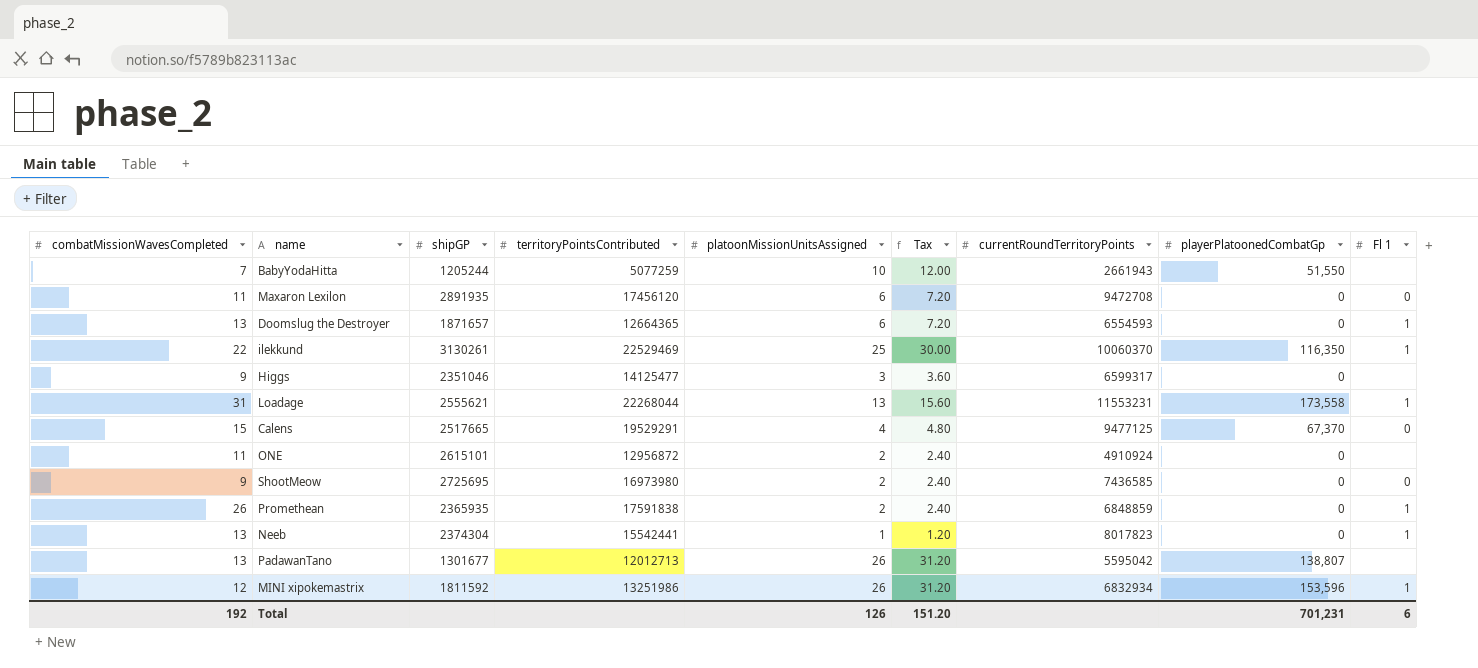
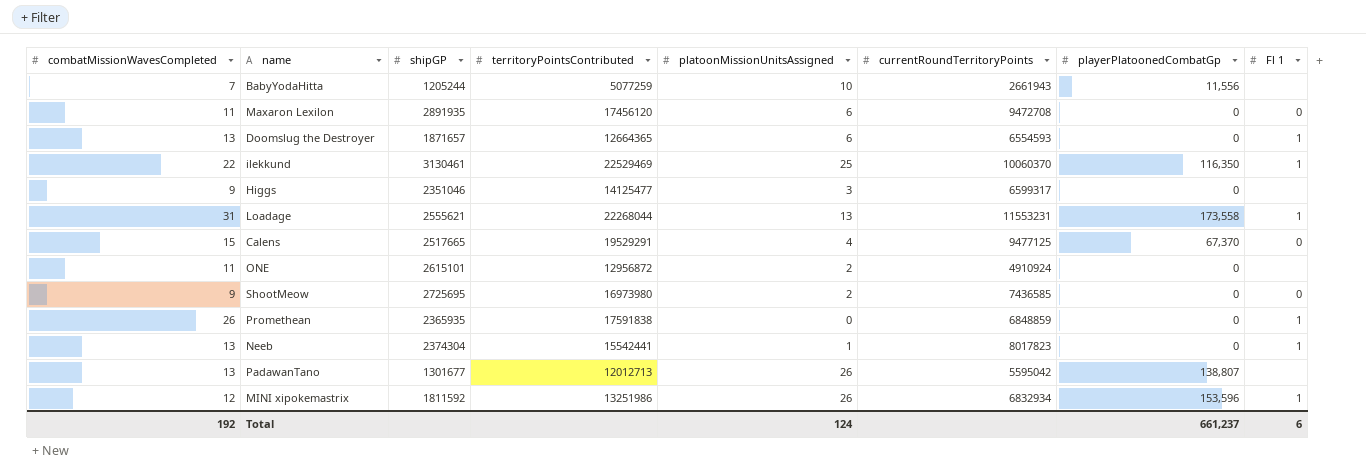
column Tax | formula: [platoonMissionUnitsAssigned] * 1.2 -> none
BabyYodaHitta | playerPlatoonedCombatGp: 51,550 -> 11,556
ilekkund | shipGP: 3130261 -> 3130461
Promethean | platoonMissionUnitsAssigned: 2 -> 0
Total | platoonMissionUnitsAssigned: 126 -> 124
Total | playerPlatoonedCombatGp: 701,231 -> 661,237

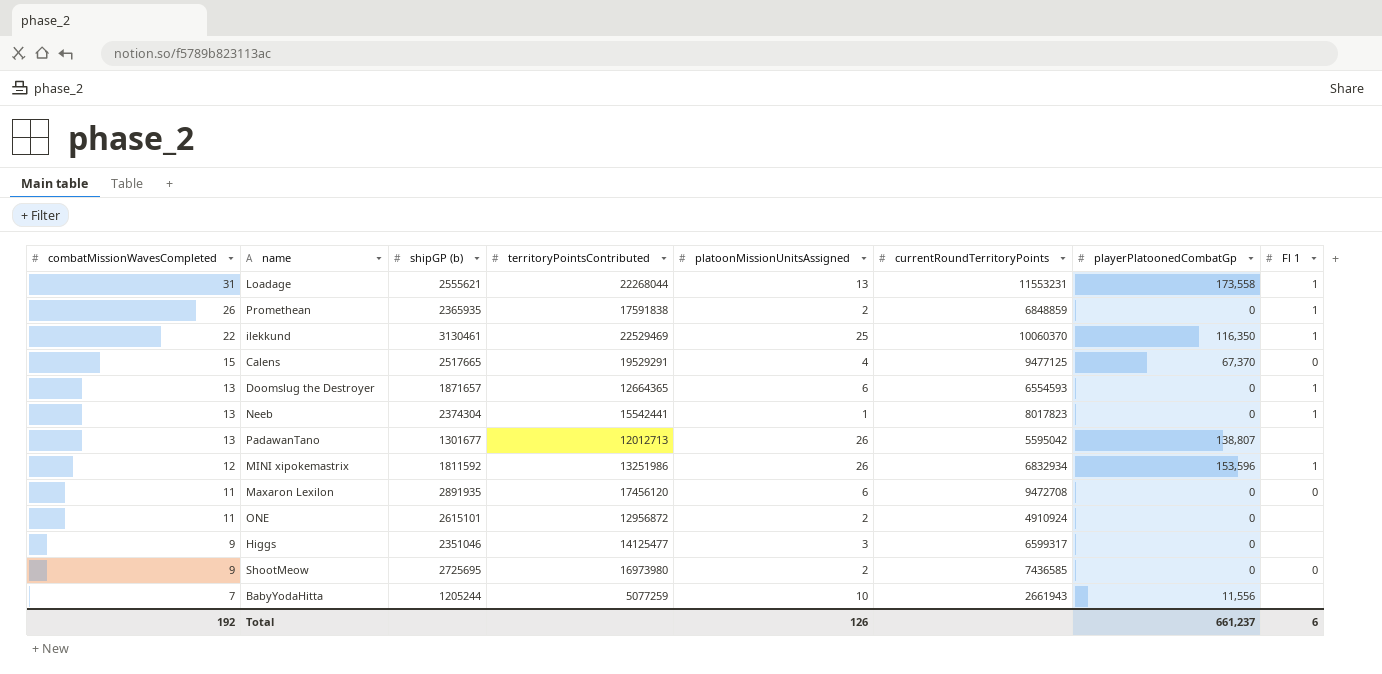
row order: none -> combatMissionWavesCompleted descending
column name: shipGP -> shipGP (b)
Promethean | platoonMissionUnitsAssigned: 0 -> 2
Total | platoonMissionUnitsAssigned: 124 -> 126

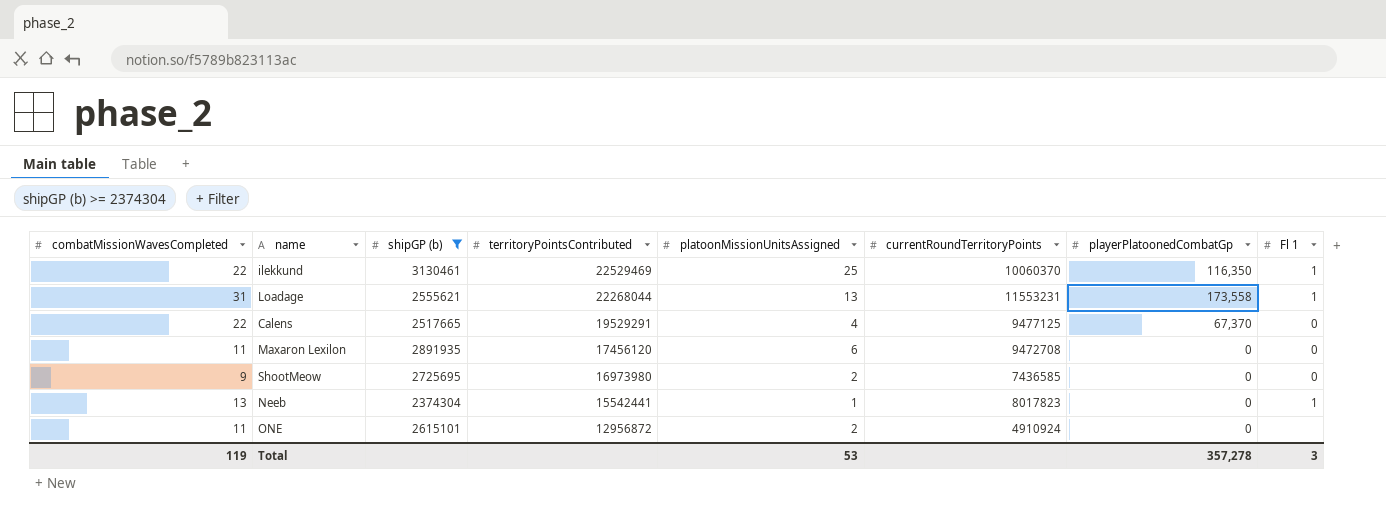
filter: none -> shipGP (b) >= 2374304
row order: combatMissionWavesCompleted descending -> territoryPointsContributed descending
Calens | combatMissionWavesCompleted: 15 -> 22
Total | combatMissionWavesCompleted: 192 -> 119
Total | platoonMissionUnitsAssigned: 126 -> 53
Total | playerPlatoonedCombatGp: 661,237 -> 357,278
Total | Fl 1: 6 -> 3

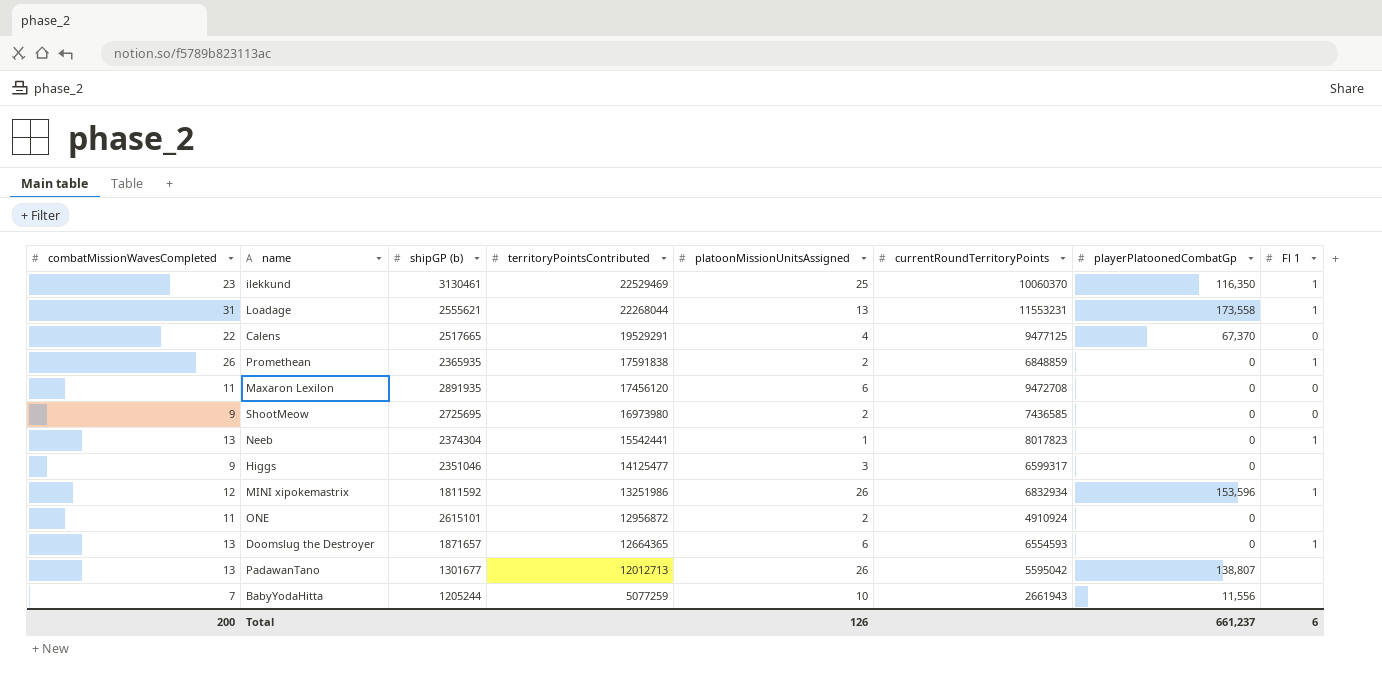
filter: shipGP (b) >= 2374304 -> none
ilekkund | combatMissionWavesCompleted: 22 -> 23
Total | combatMissionWavesCompleted: 119 -> 200
Total | platoonMissionUnitsAssigned: 53 -> 126
Total | playerPlatoonedCombatGp: 357,278 -> 661,237
Total | Fl 1: 3 -> 6

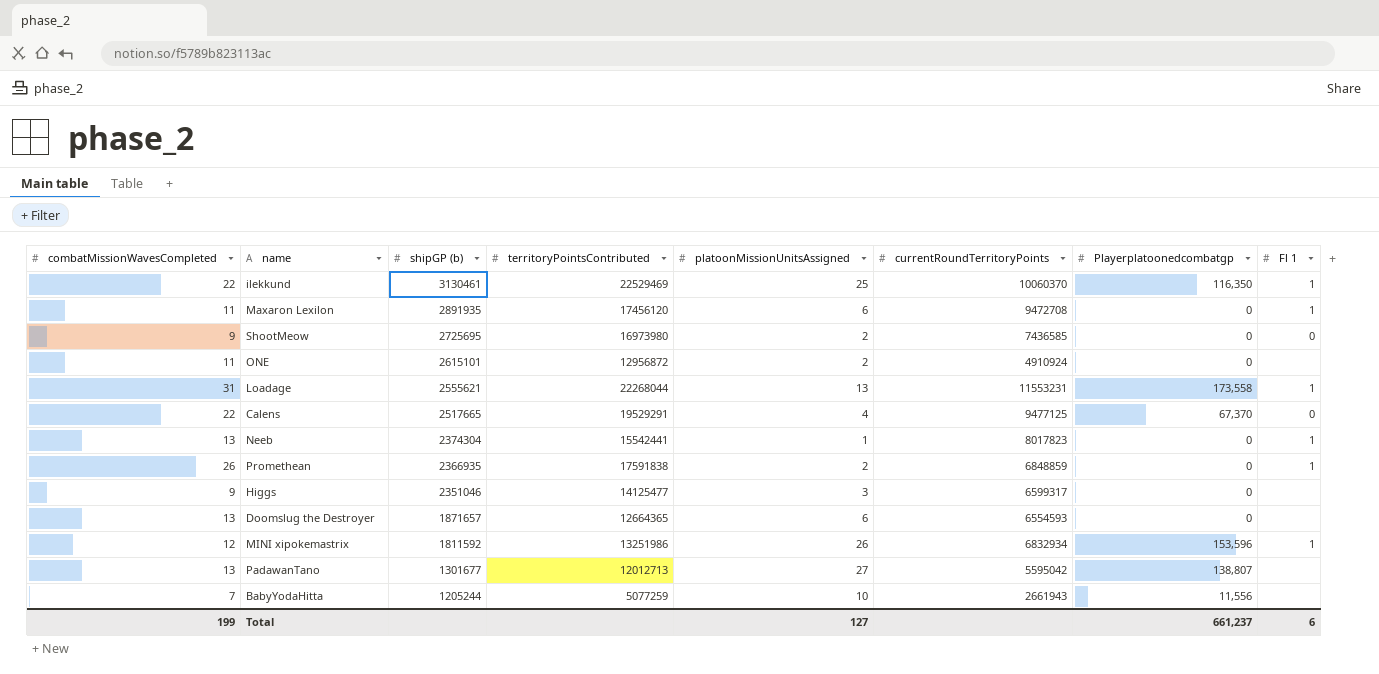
row order: territoryPointsContributed descending -> shipGP (b) descending
column name: playerPlatoonedCombatGp -> Playerplatoonedcombatgp
ilekkund | combatMissionWavesCompleted: 23 -> 22
Maxaron Lexilon | Fl 1: 0 -> 1
Promethean | shipGP (b): 2365935 -> 2366935
Doomslug the Destroyer | Fl 1: 1 -> none
PadawanTano | platoonMissionUnitsAssigned: 26 -> 27
Total | combatMissionWavesCompleted: 200 -> 199
Total | platoonMissionUnitsAssigned: 126 -> 127

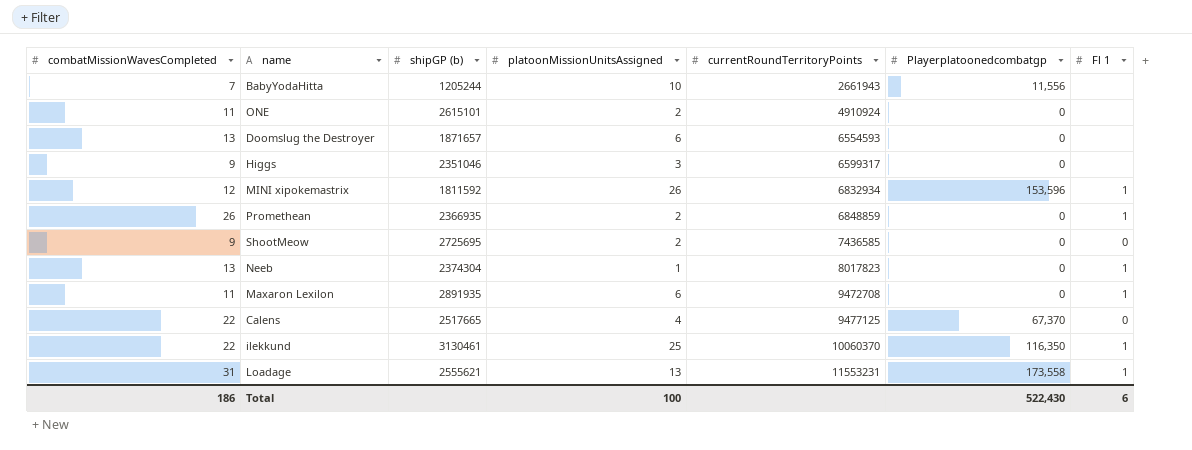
row order: shipGP (b) descending -> currentRoundTerritoryPoints ascending
column territoryPointsContributed | position: 4 -> none
row PadawanTano: 13 | 1301677 | 12012713 | 27 | 5595042 | 138,807 | none -> none
Total | combatMissionWavesCompleted: 199 -> 186
Total | platoonMissionUnitsAssigned: 127 -> 100
Total | Playerplatoonedcombatgp: 661,237 -> 522,430

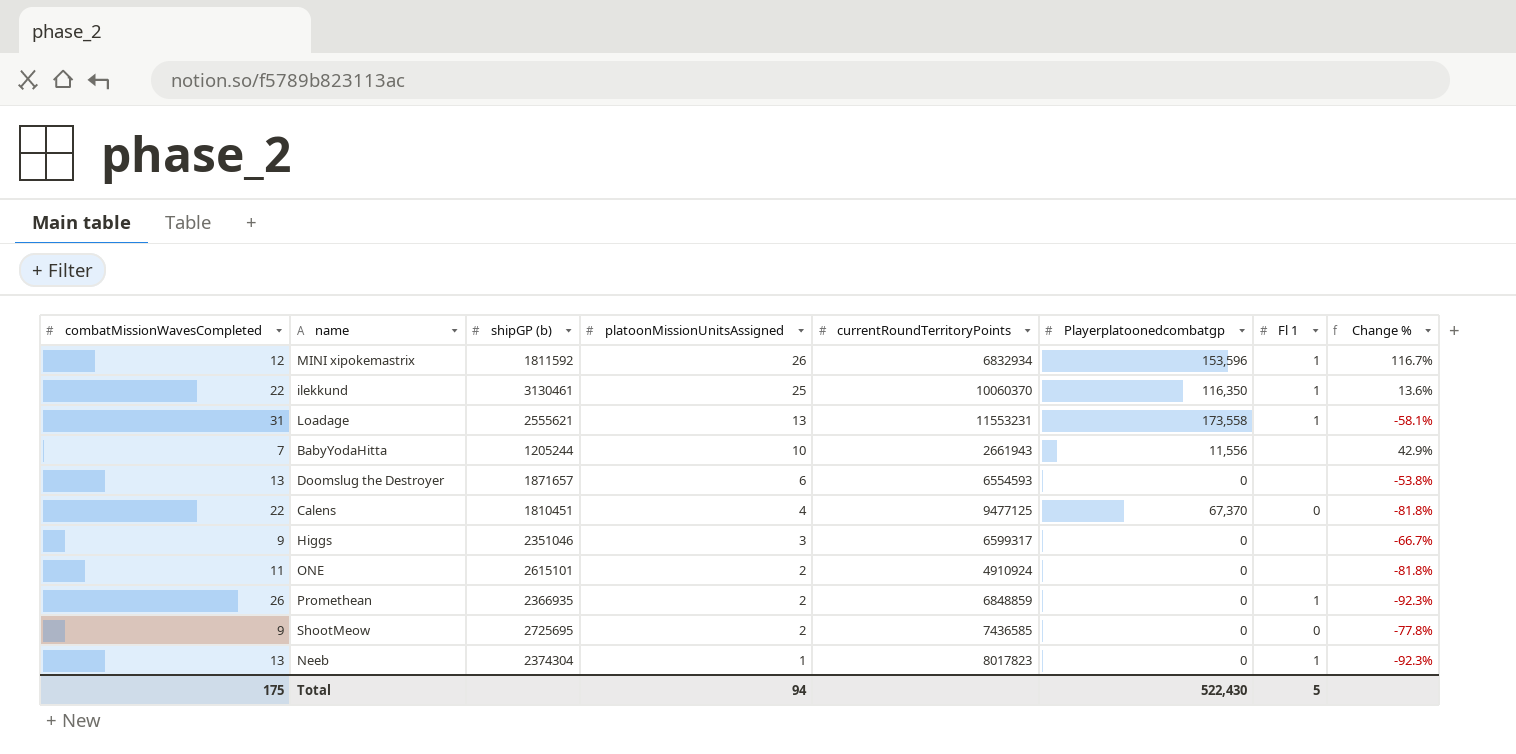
row order: currentRoundTerritoryPoints ascending -> platoonMissionUnitsAssigned descending
column Change % | formula: none -> ([platoonMissionUnitsAssigned] - [combatMissionWavesCompleted]) / [combatMissionWavesCompleted]
row Maxaron Lexilon: 11 | 2891935 | 6 | 9472708 | 0 | 1 -> none
Calens | shipGP (b): 2517665 -> 1810451
Total | combatMissionWavesCompleted: 186 -> 175
Total | platoonMissionUnitsAssigned: 100 -> 94
Total | Fl 1: 6 -> 5

